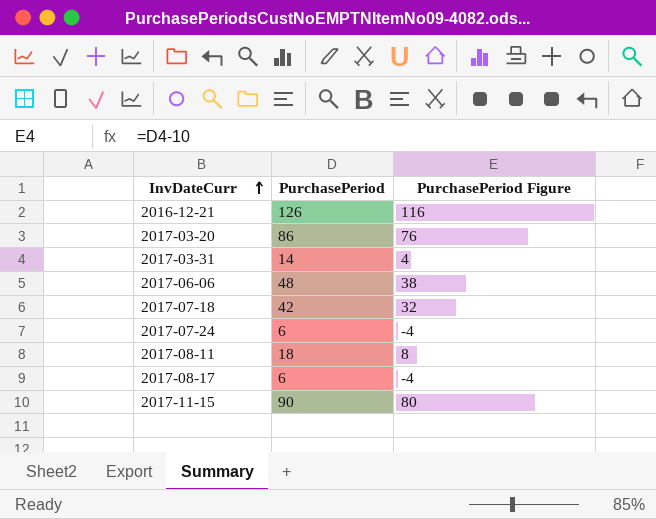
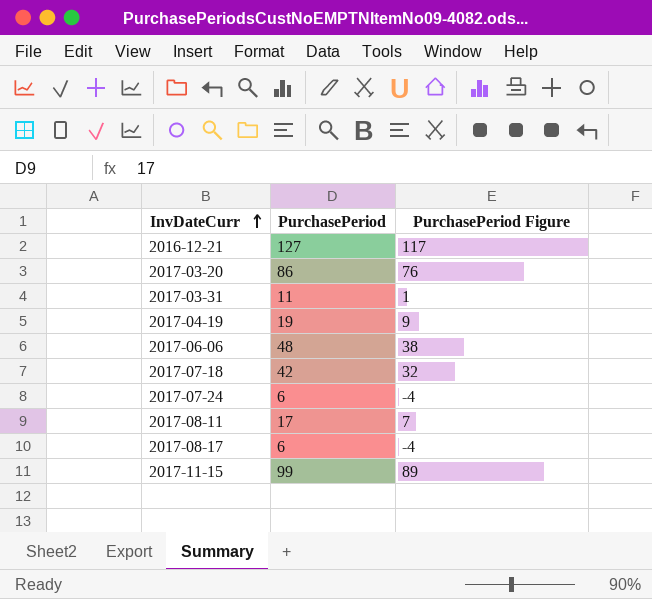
2016-12-21 | PurchasePeriod: 126 -> 127
2016-12-21 | PurchasePeriod Figure: 116 -> 117
2017-03-31 | PurchasePeriod: 14 -> 11
2017-03-31 | PurchasePeriod Figure: 4 -> 1
row 2017-04-19: none -> 19 | 9
2017-08-11 | PurchasePeriod: 18 -> 17
2017-08-11 | PurchasePeriod Figure: 8 -> 7
2017-11-15 | PurchasePeriod: 90 -> 99
2017-11-15 | PurchasePeriod Figure: 80 -> 89

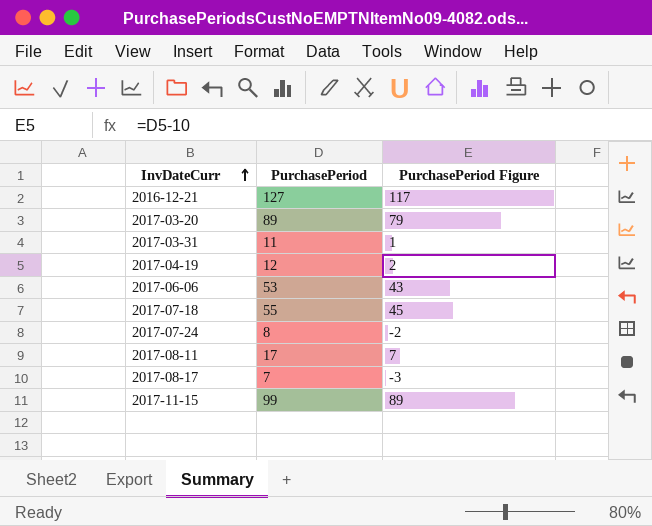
2017-03-20 | PurchasePeriod: 86 -> 89
2017-03-20 | PurchasePeriod Figure: 76 -> 79
2017-04-19 | PurchasePeriod: 19 -> 12
2017-04-19 | PurchasePeriod Figure: 9 -> 2
2017-06-06 | PurchasePeriod: 48 -> 53
2017-06-06 | PurchasePeriod Figure: 38 -> 43
2017-07-18 | PurchasePeriod: 42 -> 55
2017-07-18 | PurchasePeriod Figure: 32 -> 45
2017-07-24 | PurchasePeriod: 6 -> 8
2017-07-24 | PurchasePeriod Figure: -4 -> -2
2017-08-17 | PurchasePeriod: 6 -> 7
2017-08-17 | PurchasePeriod Figure: -4 -> -3

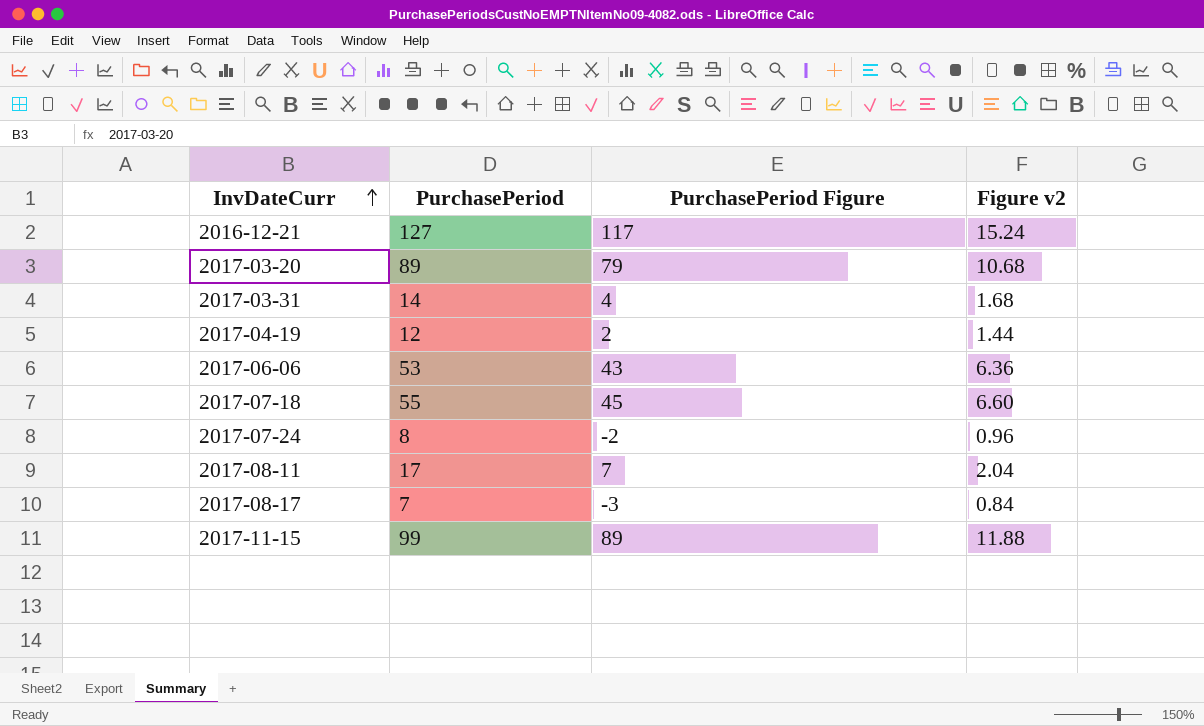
column Figure v2 | formula: none -> [PurchasePeriod] * 0.12
2017-03-31 | PurchasePeriod: 11 -> 14
2017-03-31 | PurchasePeriod Figure: 1 -> 4

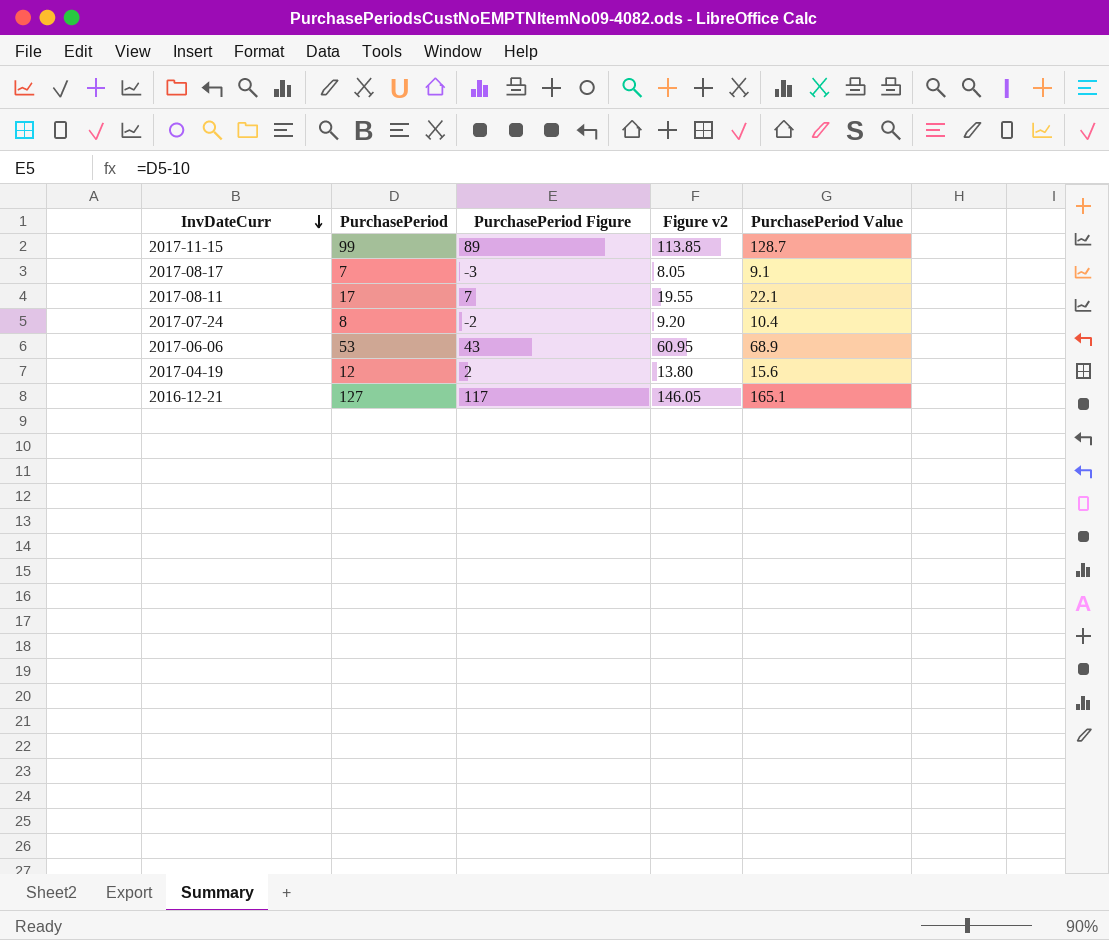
row order: InvDateCurr ascending -> InvDateCurr descending
column Figure v2 | formula: [PurchasePeriod] * 0.12 -> [PurchasePeriod] * 1.15
column PurchasePeriod Value | formula: none -> [PurchasePeriod] * 1.3
row 2017-03-20: 89 | 79 | 10.68 -> none
row 2017-03-31: 14 | 4 | 1.68 -> none
row 2017-07-18: 55 | 45 | 6.60 -> none

